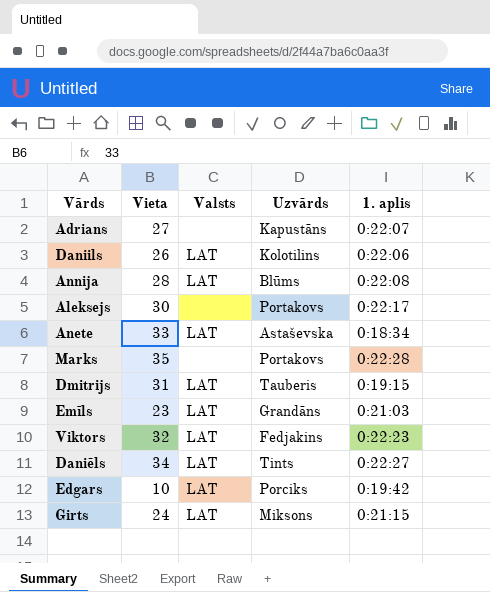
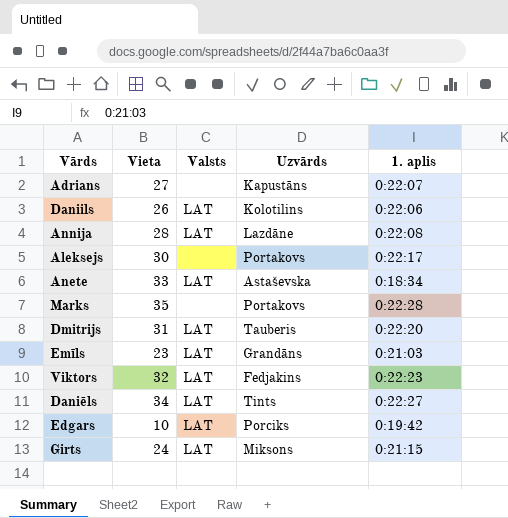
Annija | Uzvārds: Blūms -> Lazdāne
Dmitrijs | 1. aplis: 0:19:15 -> 0:22:20

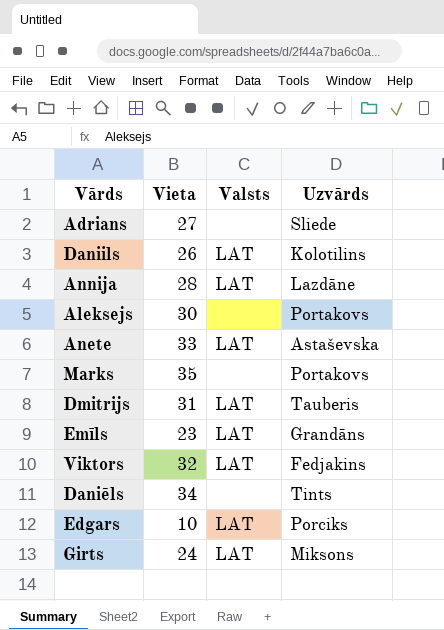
column 1. aplis | position: 5 -> none
Adrians | Uzvārds: Kapustāns -> Sliede
Daniēls | Valsts: LAT -> none

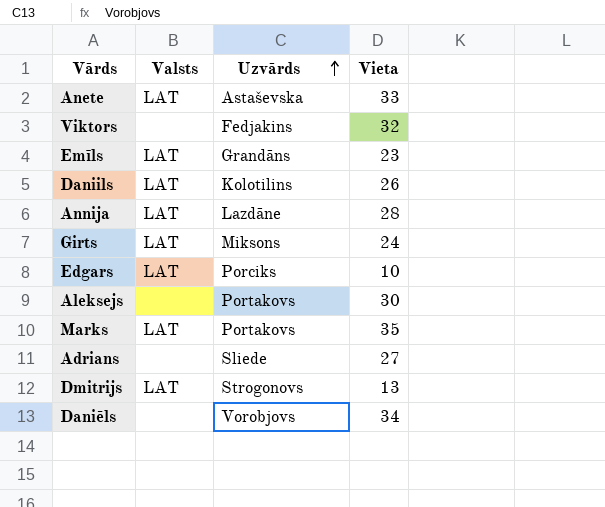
row order: none -> Uzvārds ascending
column Vieta | position: 2 -> 4
Viktors | Valsts: LAT -> none
Marks | Valsts: none -> LAT
Dmitrijs | Uzvārds: Tauberis -> Strogonovs
Dmitrijs | Vieta: 31 -> 13
Daniēls | Uzvārds: Tints -> Vorobjovs

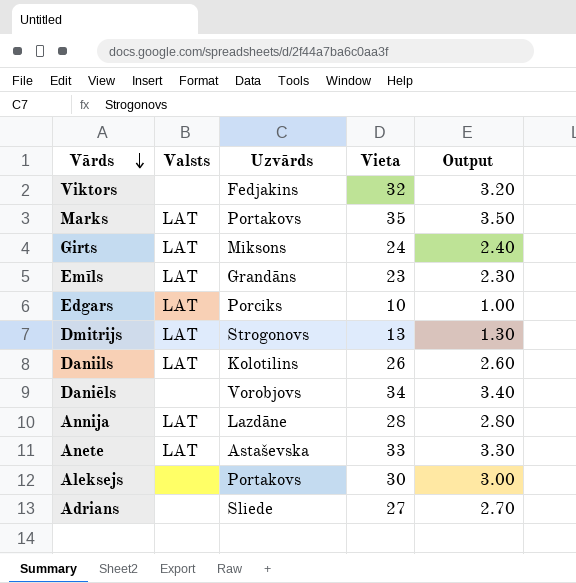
row order: Uzvārds ascending -> Vārds descending
column Output | formula: none -> [Vieta] * 0.1

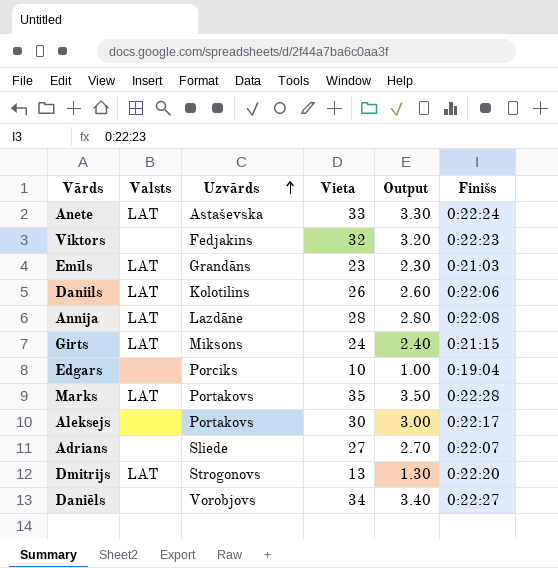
row order: Vārds descending -> Uzvārds ascending
column Finišs | position: none -> 6
Edgars | Valsts: LAT -> none

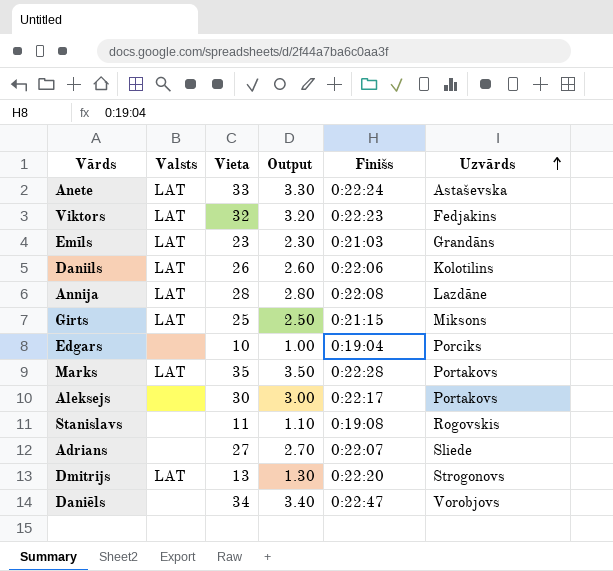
column Uzvārds | position: 3 -> 6
Viktors | Valsts: none -> LAT
Girts | Vieta: 24 -> 25
Girts | Output: 2.40 -> 2.50
row Stanislavs: none -> none | 11 | 1.10 | 0:19:08 | Rogovskis
Daniēls | Finišs: 0:22:27 -> 0:22:47

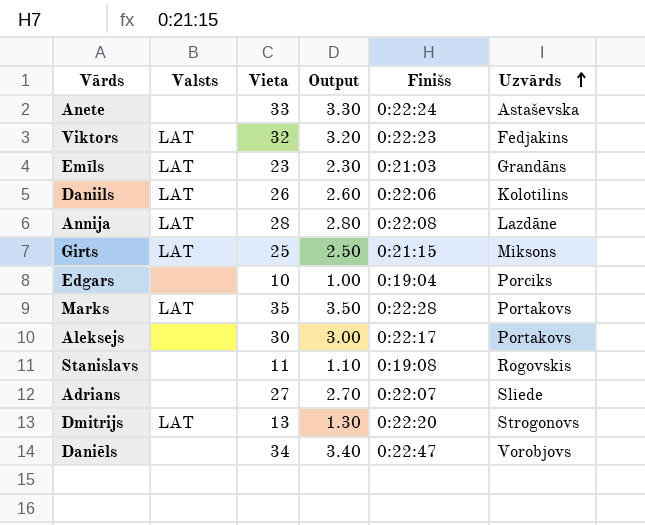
Anete | Valsts: LAT -> none

